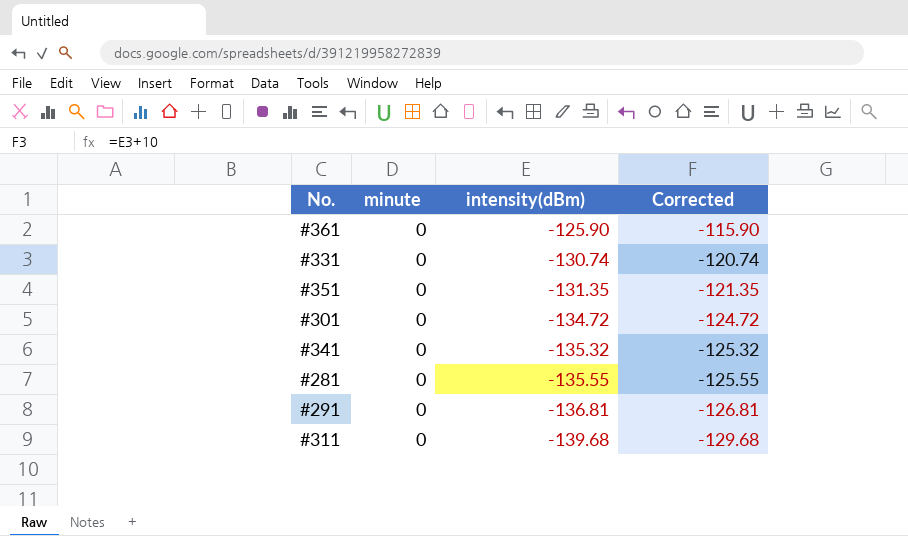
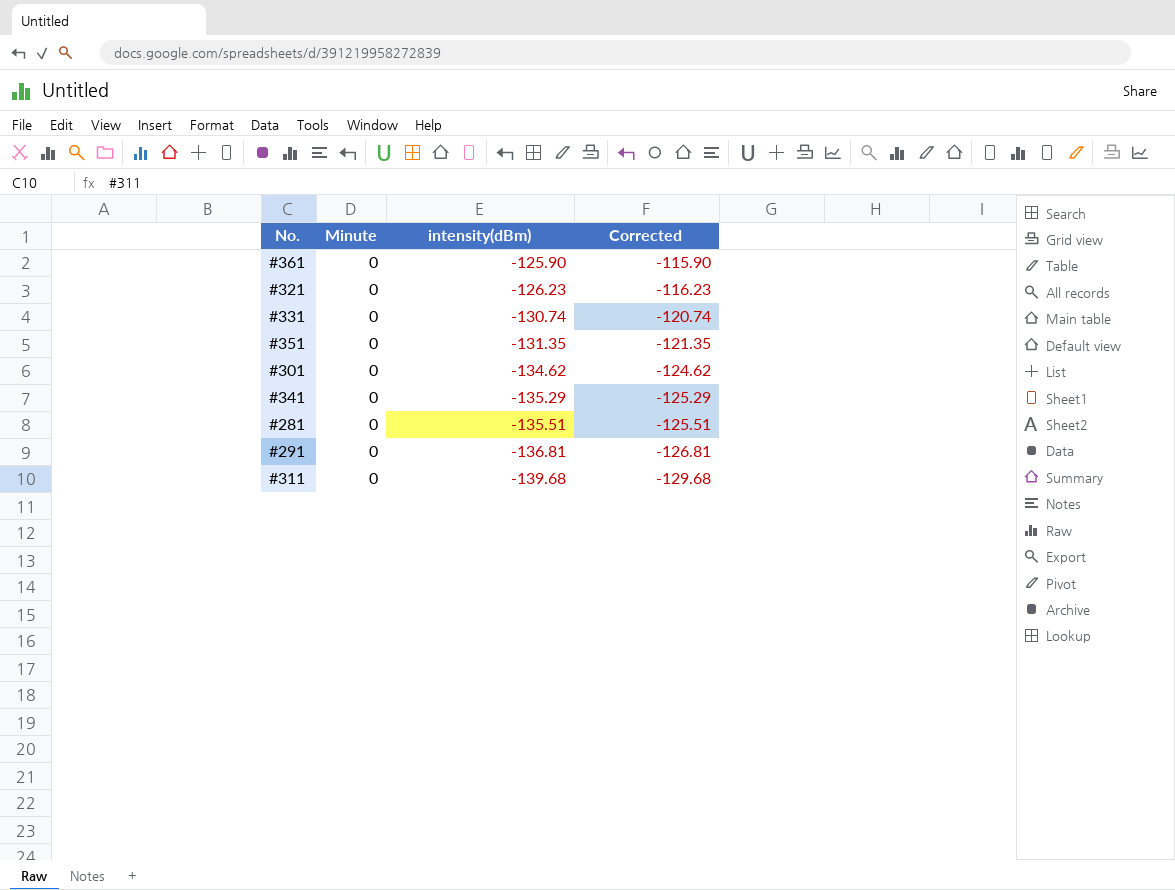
column name: minute -> Minute
row #321: none -> 0 | -126.23 | -116.23
#301 | intensity(dBm): -134.72 -> -134.62
#301 | Corrected: -124.72 -> -124.62
#341 | intensity(dBm): -135.32 -> -135.29
#341 | Corrected: -125.32 -> -125.29
#281 | intensity(dBm): -135.55 -> -135.51
#281 | Corrected: -125.55 -> -125.51

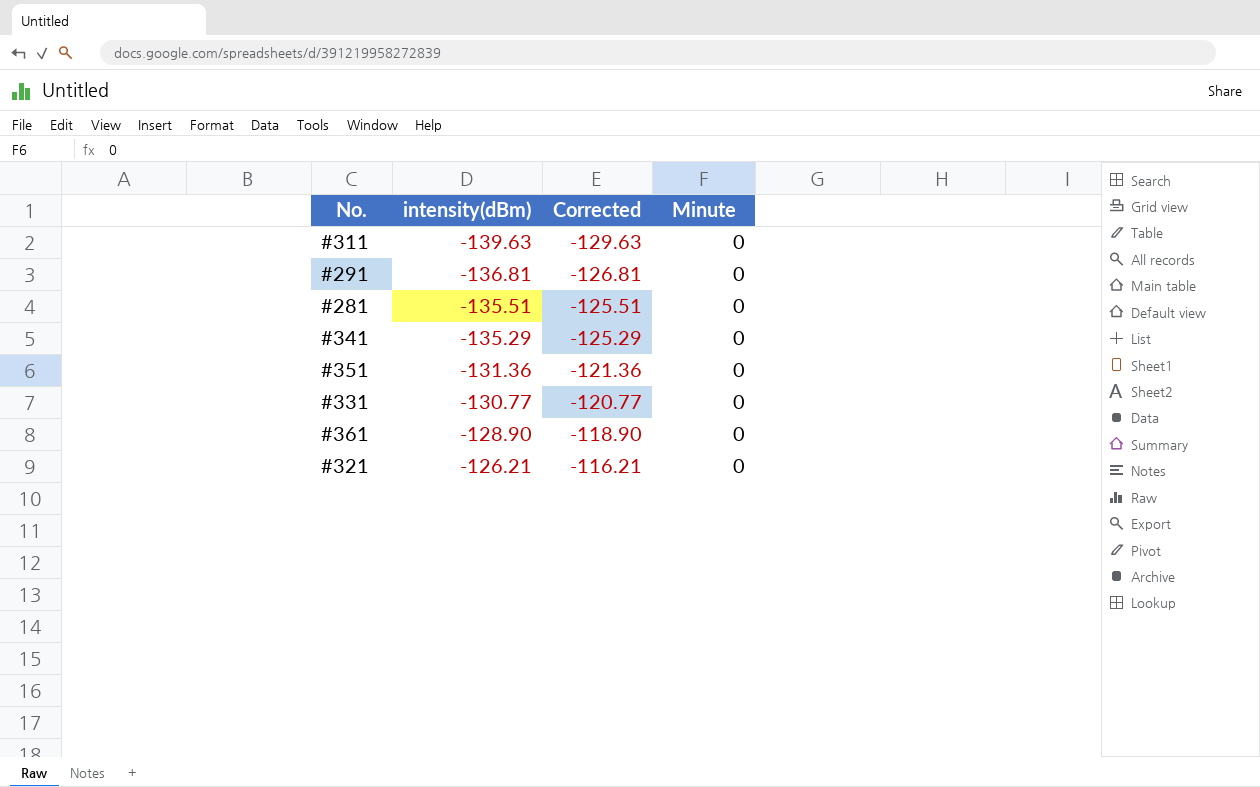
row order: intensity(dBm) descending -> intensity(dBm) ascending
column Minute | position: 2 -> 4
row #301: 0 | -134.62 | -124.62 -> none
#311 | intensity(dBm): -139.68 -> -139.63
#311 | Corrected: -129.68 -> -129.63
#351 | intensity(dBm): -131.35 -> -131.36
#351 | Corrected: -121.35 -> -121.36
#331 | intensity(dBm): -130.74 -> -130.77
#331 | Corrected: -120.74 -> -120.77
#361 | intensity(dBm): -125.90 -> -128.90
#361 | Corrected: -115.90 -> -118.90
#321 | intensity(dBm): -126.23 -> -126.21
#321 | Corrected: -116.23 -> -116.21

